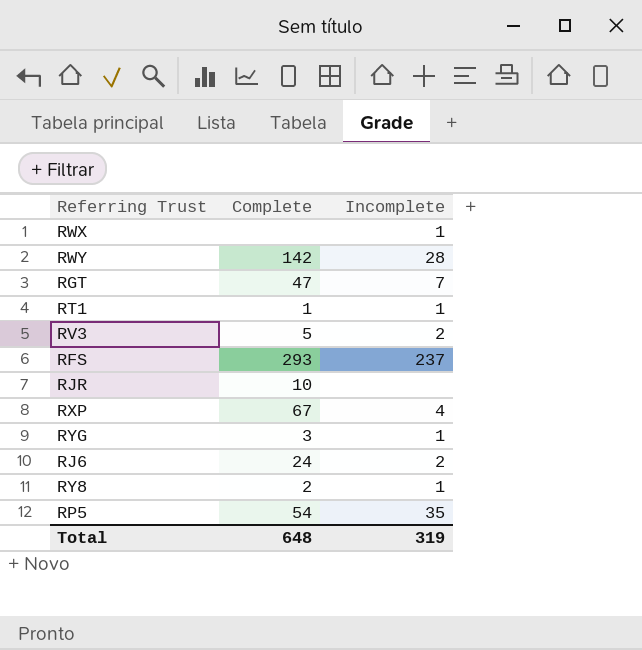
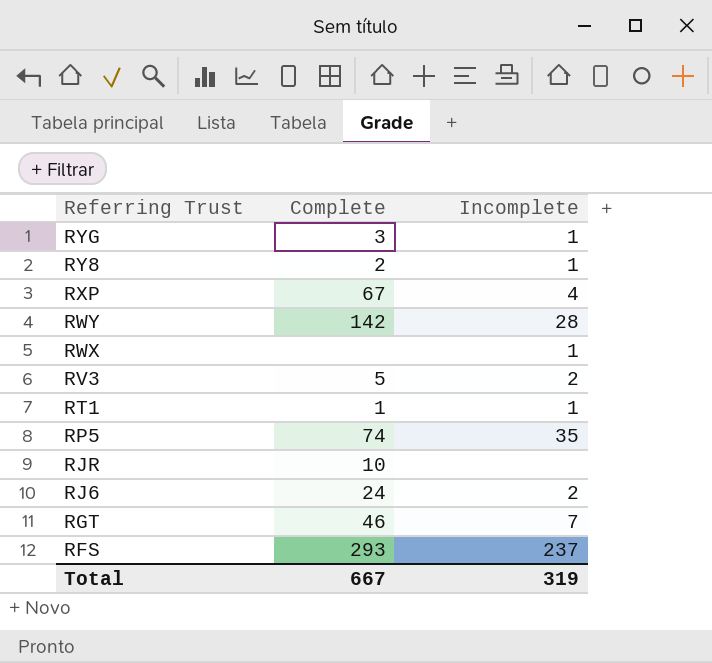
row order: none -> Referring Trust descending
RP5 | Complete: 54 -> 74
RGT | Complete: 47 -> 46
Total | Complete: 648 -> 667

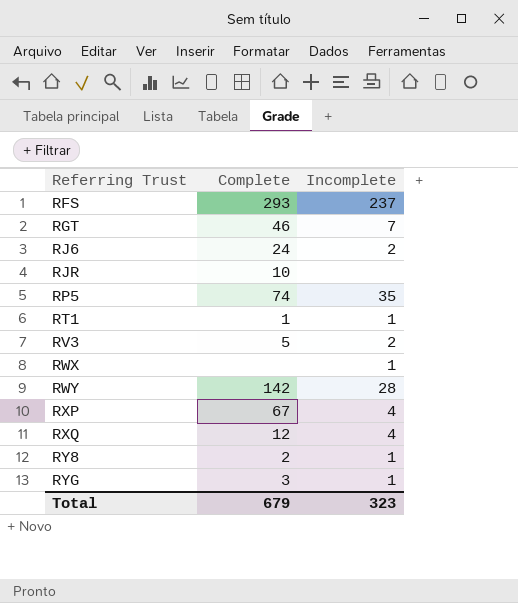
row order: Referring Trust descending -> Referring Trust ascending
row RXQ: none -> 12 | 4
Total | Complete: 667 -> 679
Total | Incomplete: 319 -> 323

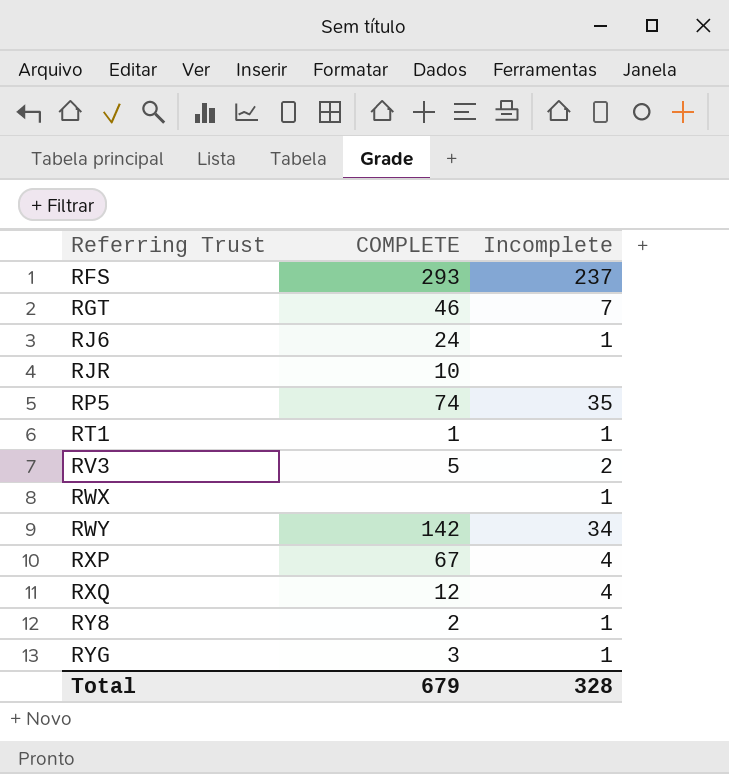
column name: Complete -> COMPLETE
RJ6 | Incomplete: 2 -> 1
RWY | Incomplete: 28 -> 34
Total | Incomplete: 323 -> 328

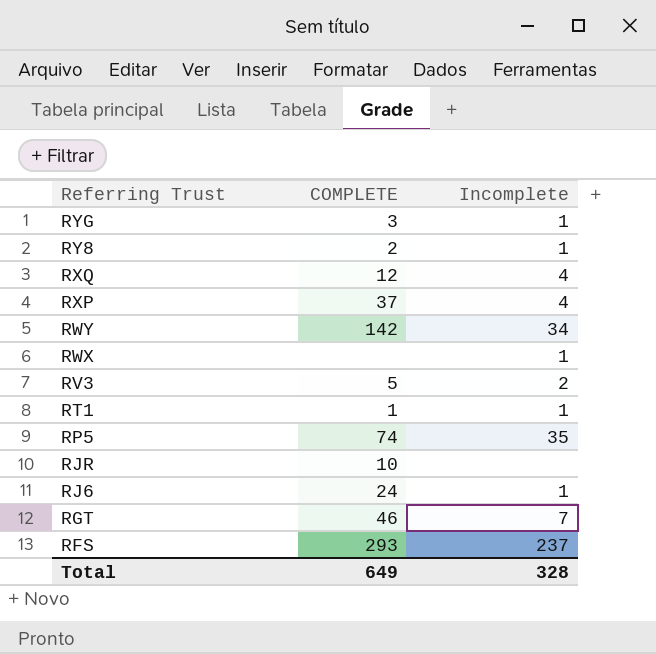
row order: Referring Trust ascending -> Referring Trust descending
RXP | COMPLETE: 67 -> 37
Total | COMPLETE: 679 -> 649

